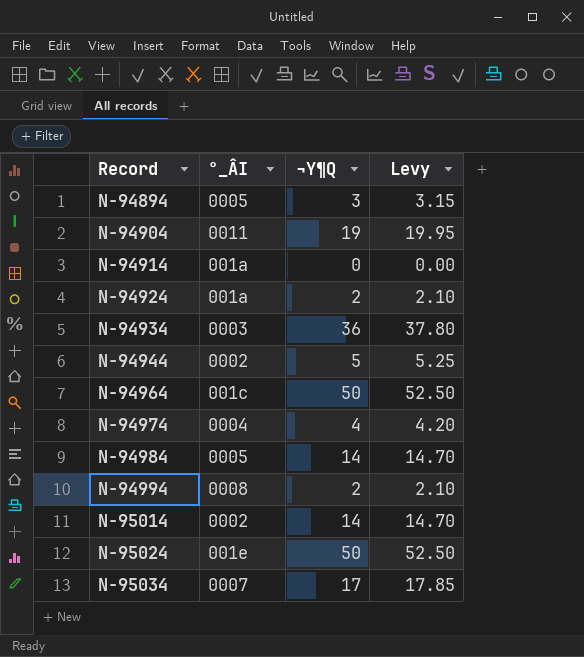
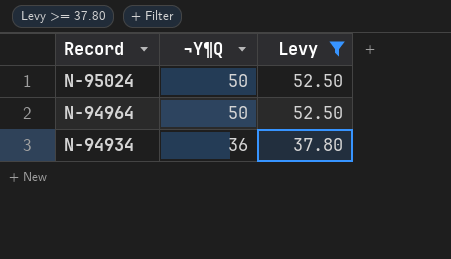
filter: none -> Levy >= 37.80
row order: Record ascending -> Record descending
column °_ÂI | position: 2 -> none

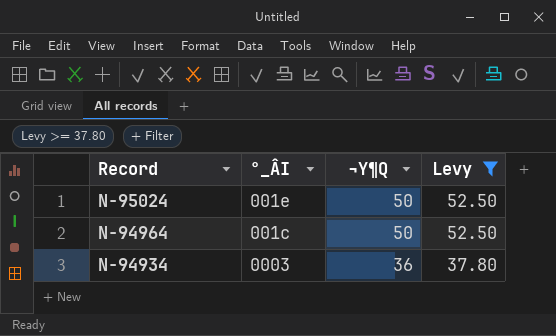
column °_ÂI | position: none -> 2

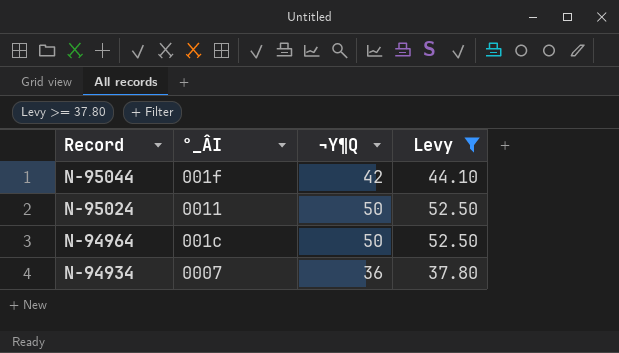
row N-95044: none -> 001f | 42 | 44.10
N-95024 | °_ÂI: 001e -> 0011
N-94934 | °_ÂI: 0003 -> 0007

